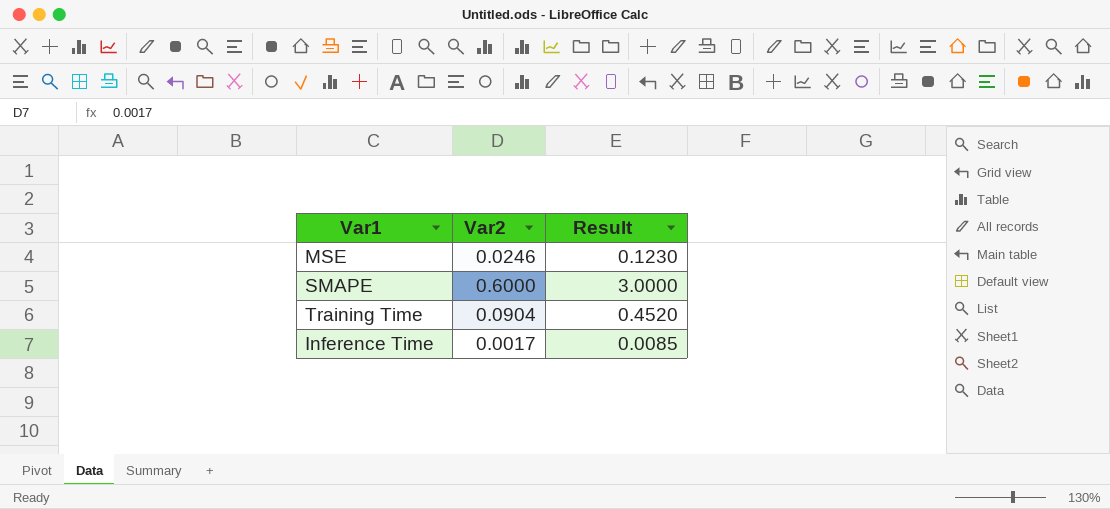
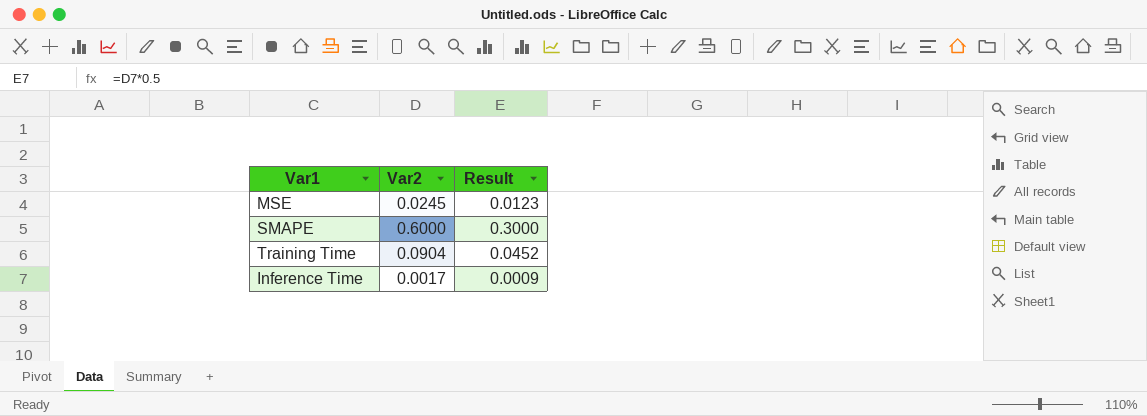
column Result | formula: [Var2] * 5 -> [Var2] * 0.5
MSE | Var2: 0.0246 -> 0.0245

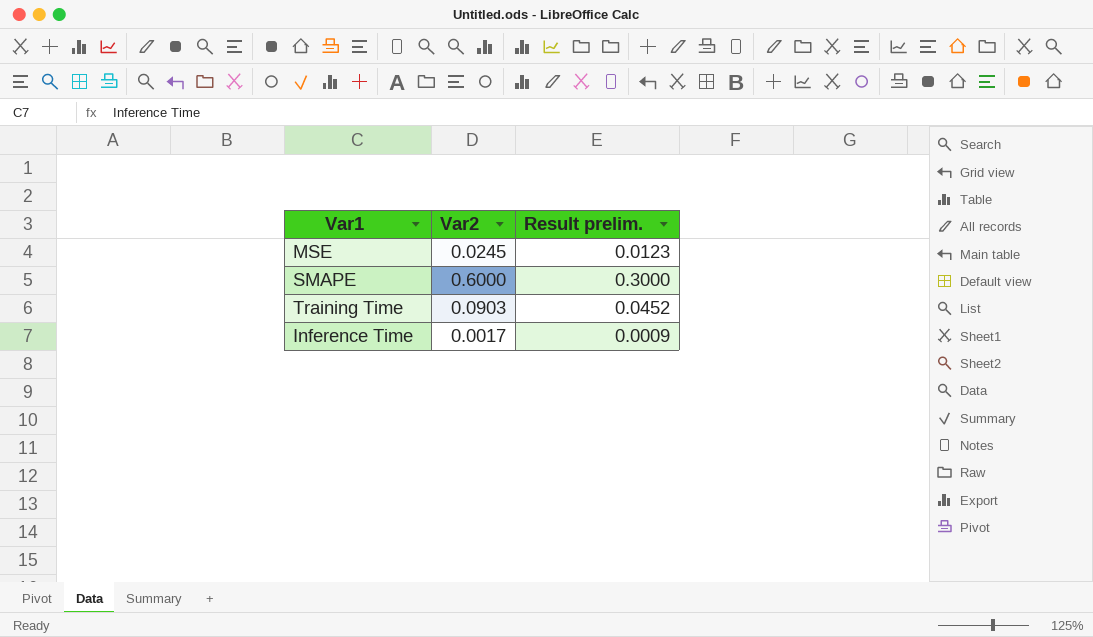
column name: Result -> Result prelim.
Training Time | Var2: 0.0904 -> 0.0903

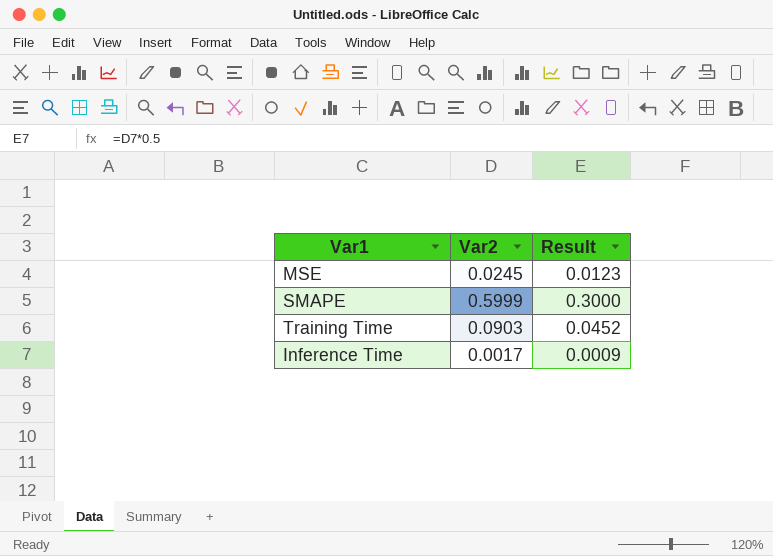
column name: Result prelim. -> Result
SMAPE | Var2: 0.6000 -> 0.5999

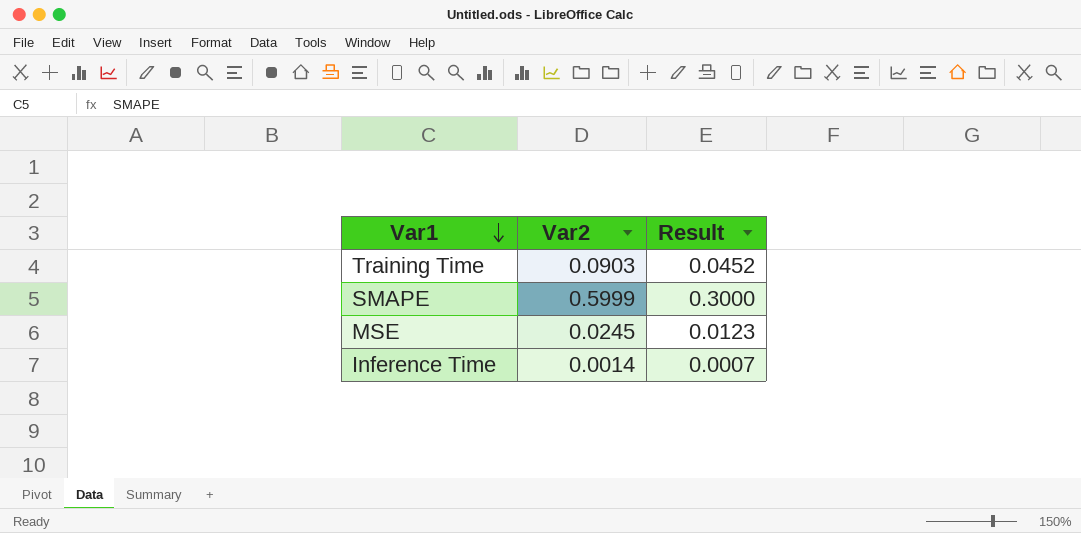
row order: none -> Var1 descending
Inference Time | Var2: 0.0017 -> 0.0014
Inference Time | Result: 0.0009 -> 0.0007

